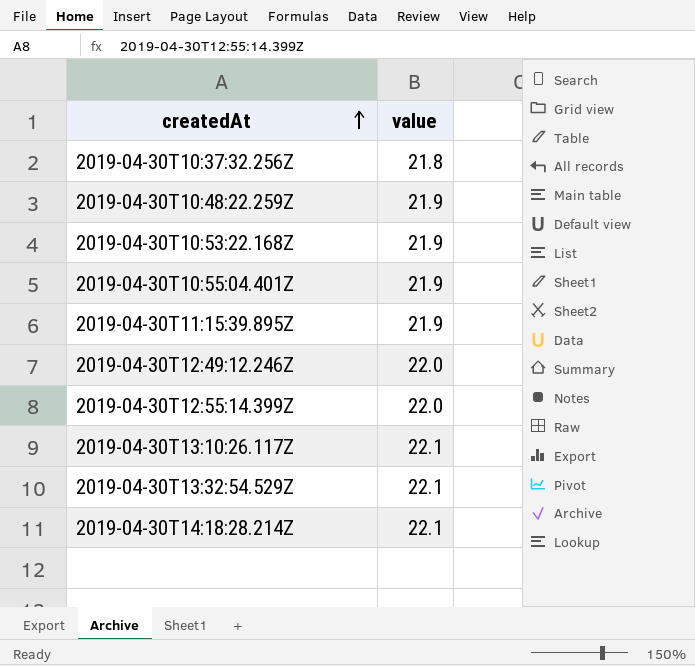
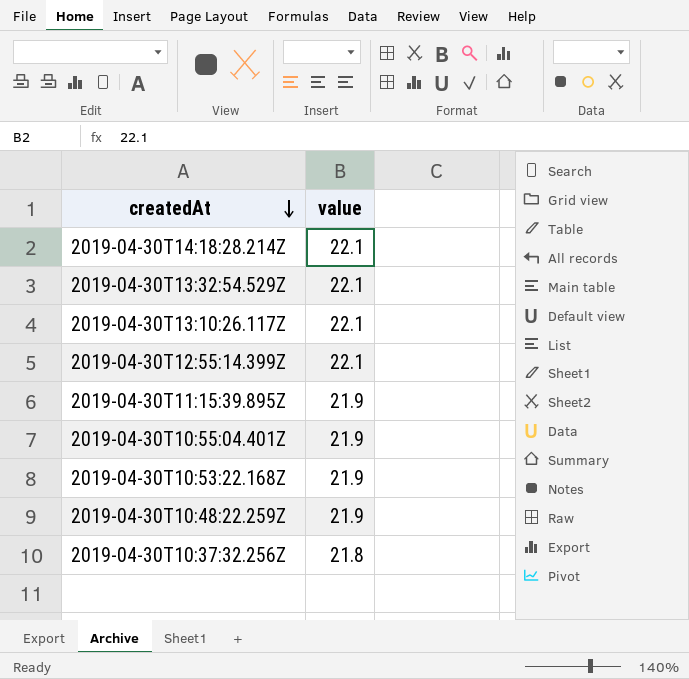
row order: createdAt ascending -> createdAt descending
row 2019-04-30T12:49:12.246Z: 22.0 -> none
2019-04-30T12:55:14.399Z | value: 22.0 -> 22.1

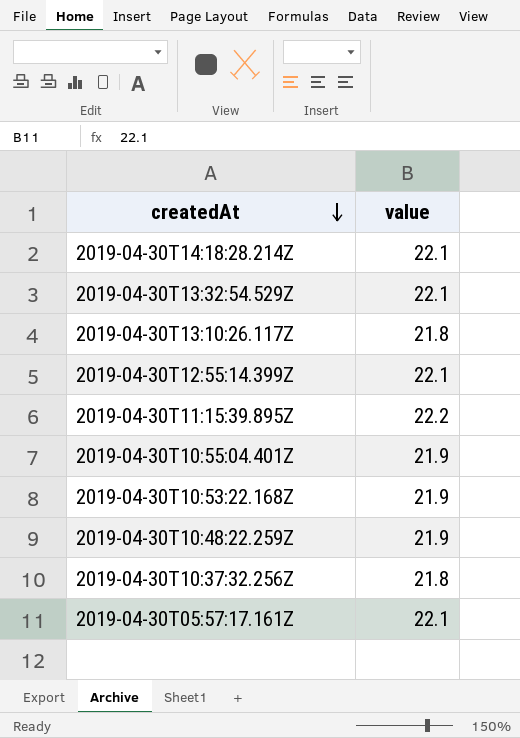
2019-04-30T13:10:26.117Z | value: 22.1 -> 21.8
2019-04-30T11:15:39.895Z | value: 21.9 -> 22.2
row 2019-04-30T05:57:17.161Z: none -> 22.1

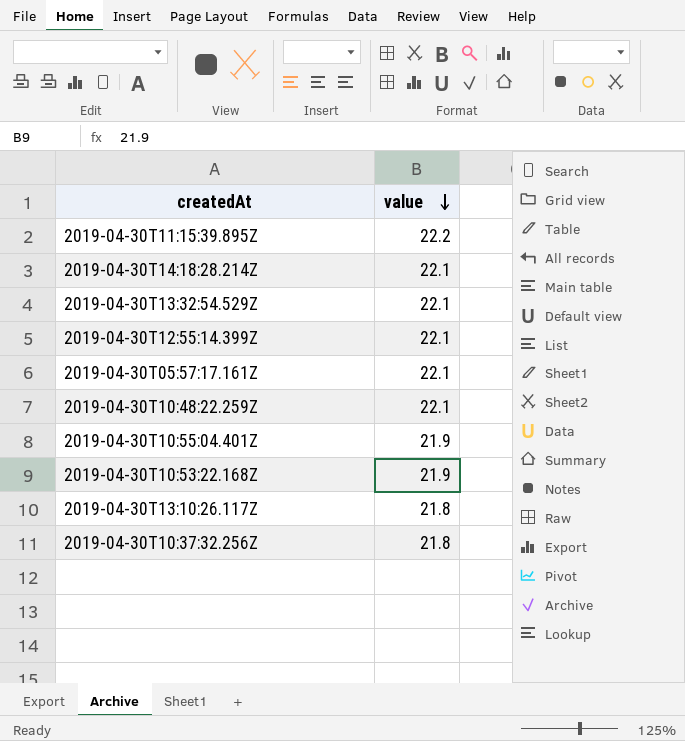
row order: createdAt descending -> value descending
2019-04-30T10:48:22.259Z | value: 21.9 -> 22.1

